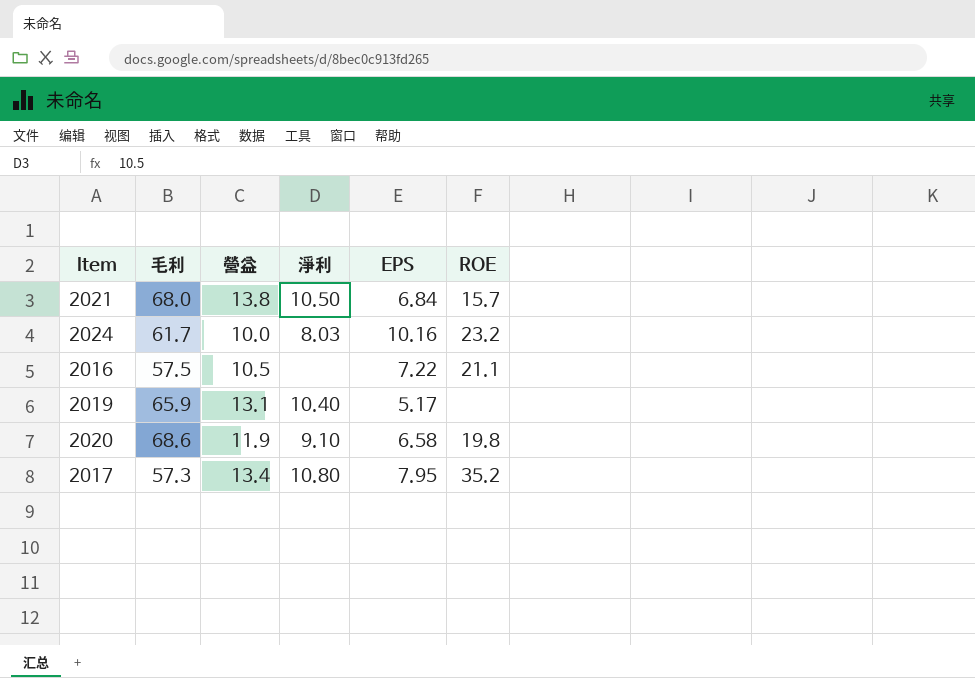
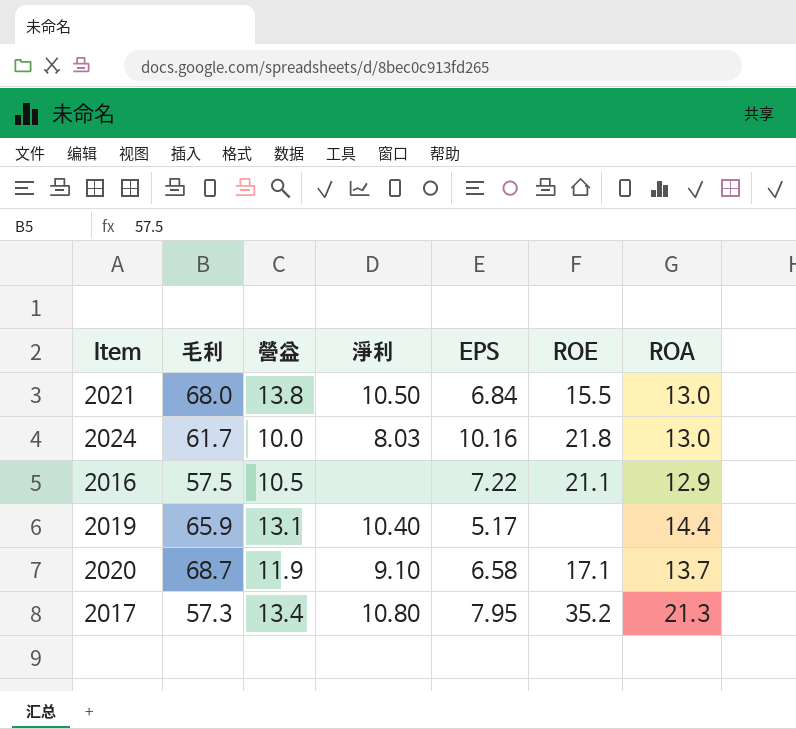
column ROA | position: none -> 7
2021 | ROE: 15.7 -> 15.5
2024 | ROE: 23.2 -> 21.8
2020 | 毛利: 68.6 -> 68.7
2020 | ROE: 19.8 -> 17.1

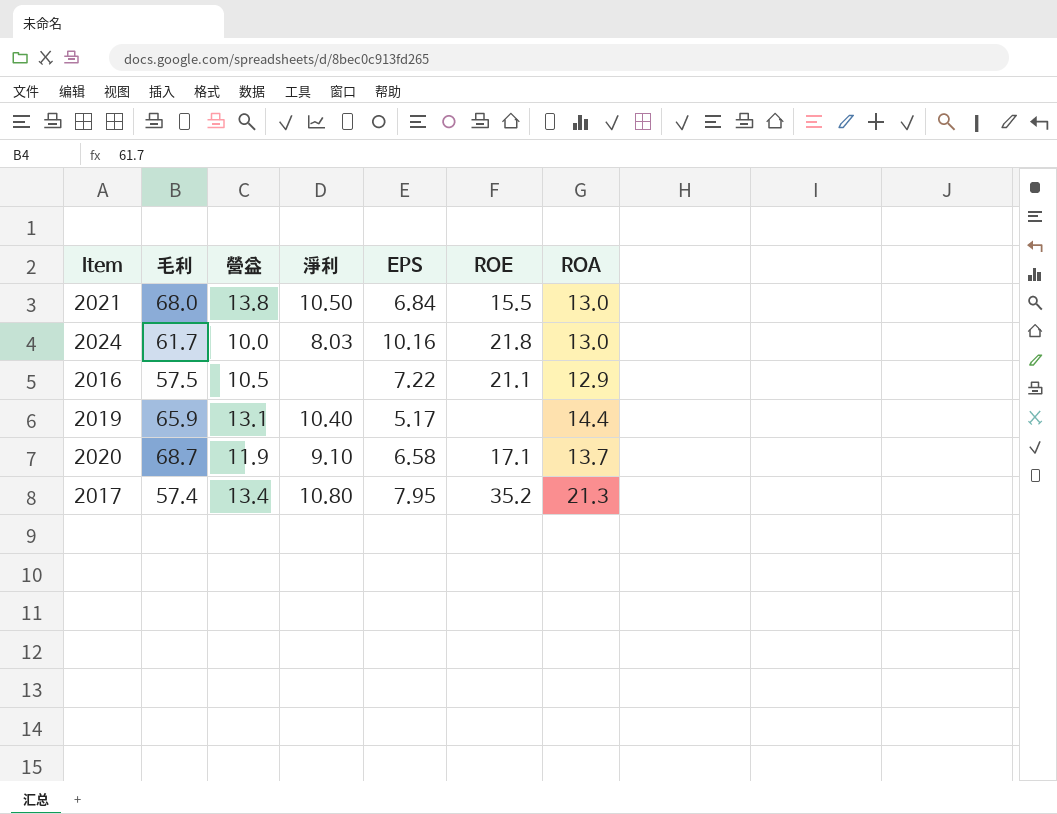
2017 | 毛利: 57.3 -> 57.4

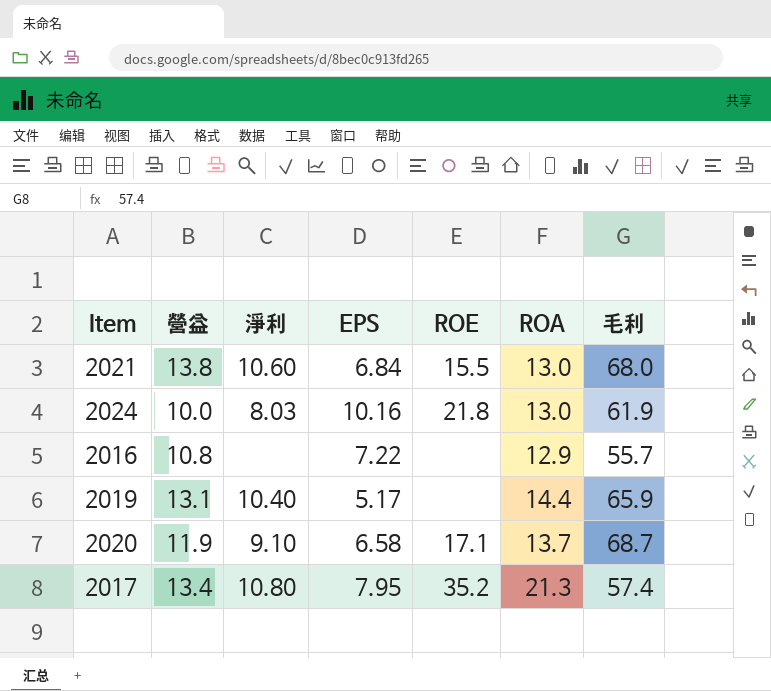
column 毛利 | position: 2 -> 7
2021 | 淨利: 10.50 -> 10.60
2024 | 毛利: 61.7 -> 61.9
2016 | 營益: 10.5 -> 10.8
2016 | ROE: 21.1 -> none
2016 | 毛利: 57.5 -> 55.7

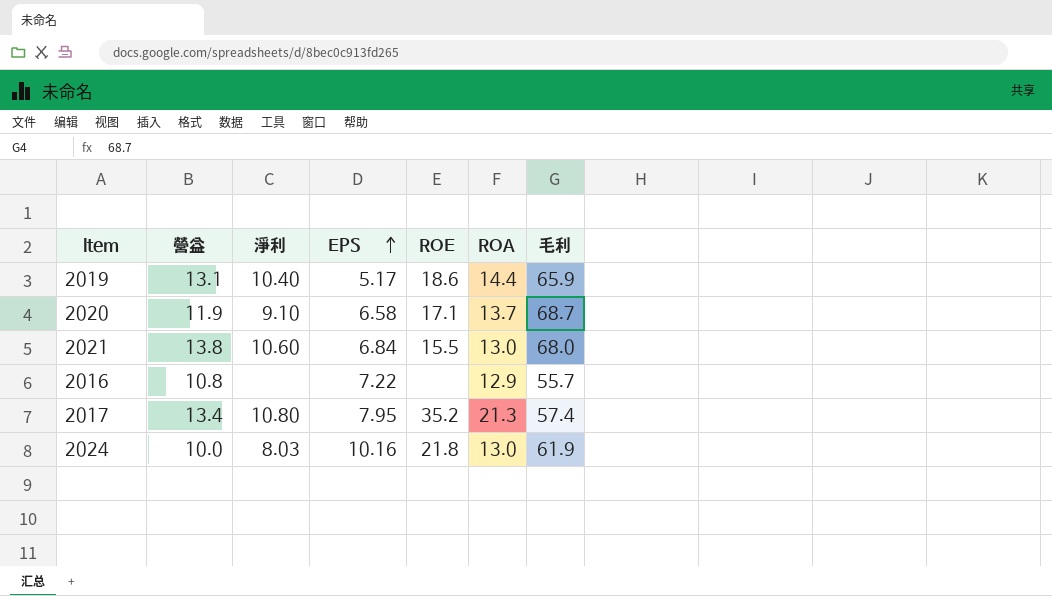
row order: none -> EPS ascending
2019 | ROE: none -> 18.6

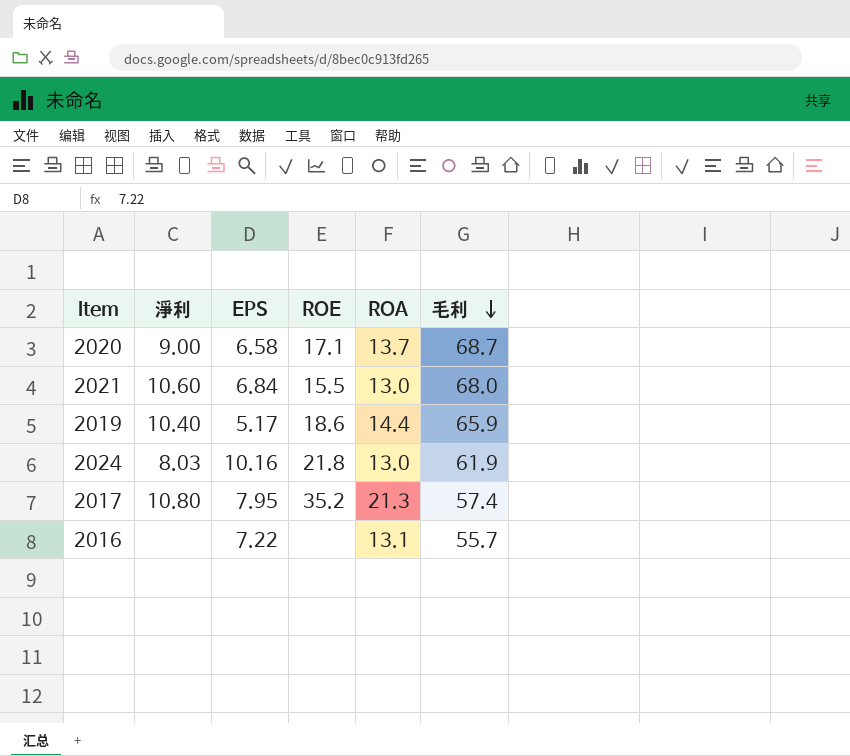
row order: EPS ascending -> 毛利 descending
column 營益 | position: 2 -> none
2020 | 淨利: 9.10 -> 9.00
2016 | ROA: 12.9 -> 13.1

